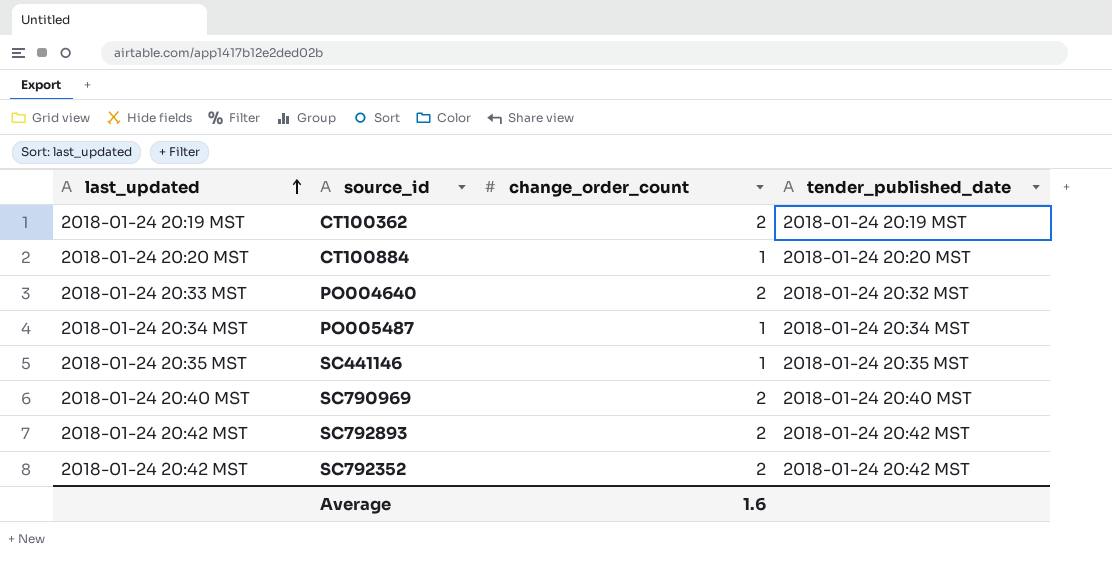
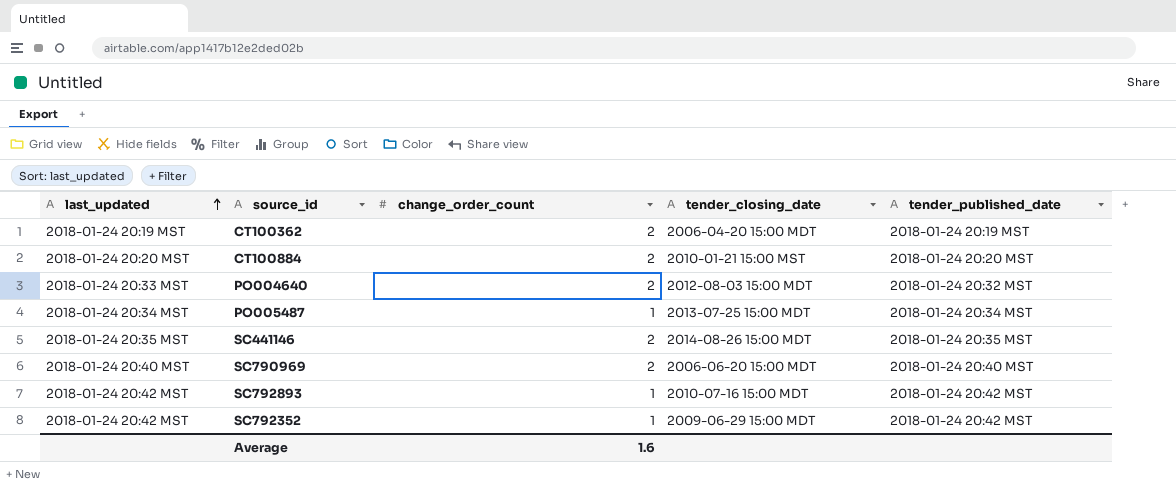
column tender_closing_date | position: none -> 4
CT100884 | change_order_count: 1 -> 2
SC441146 | change_order_count: 1 -> 2
SC792893 | change_order_count: 2 -> 1
SC792352 | change_order_count: 2 -> 1

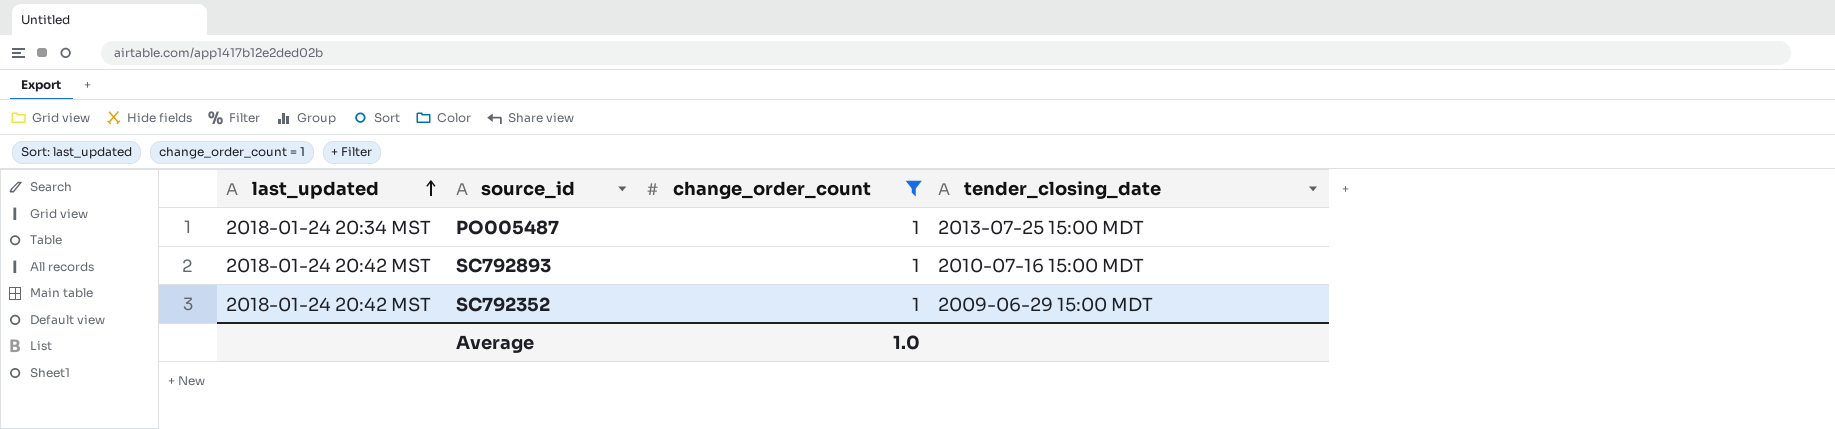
filter: none -> change_order_count = 1
column tender_published_date | position: 5 -> none
Average | change_order_count: 1.6 -> 1.0

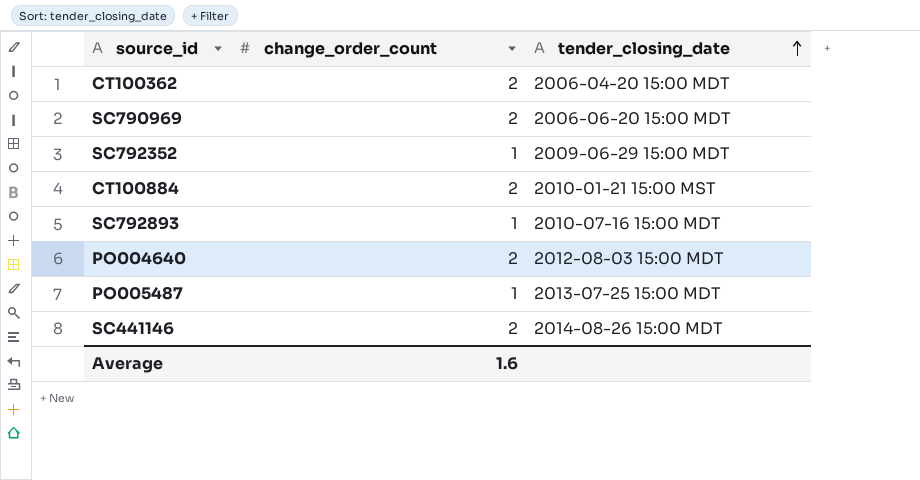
filter: change_order_count = 1 -> none
row order: last_updated ascending -> tender_closing_date ascending
column last_updated | position: 1 -> none
Average | change_order_count: 1.0 -> 1.6

